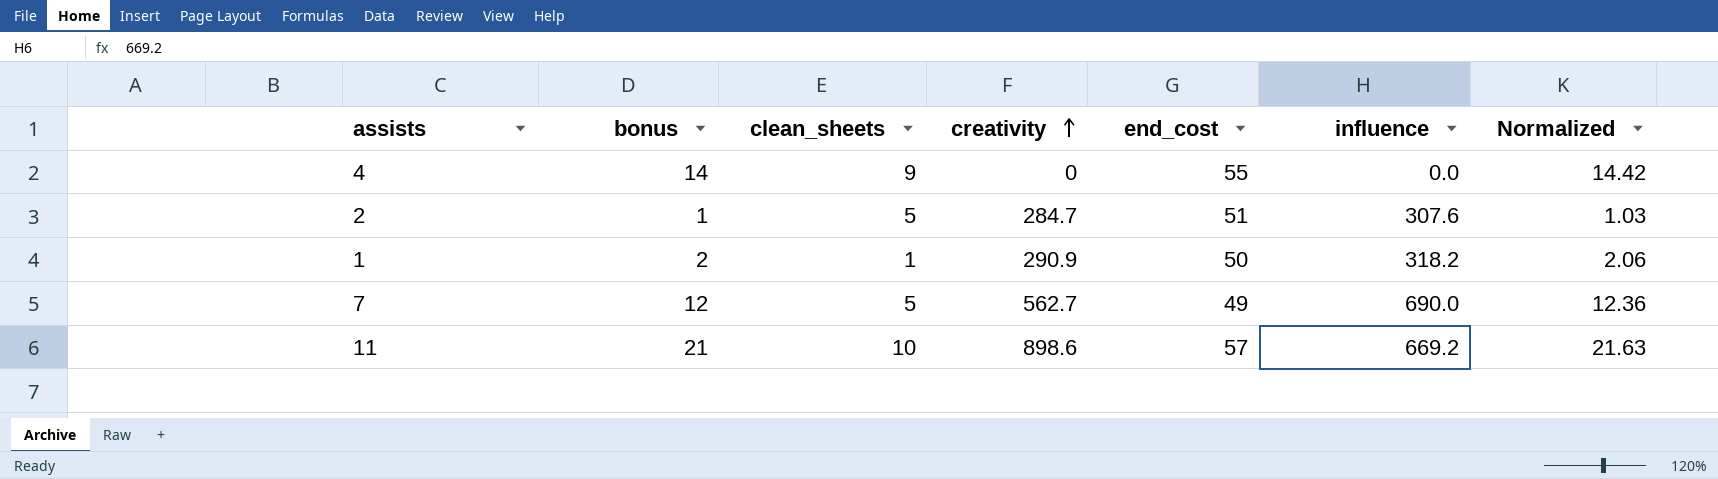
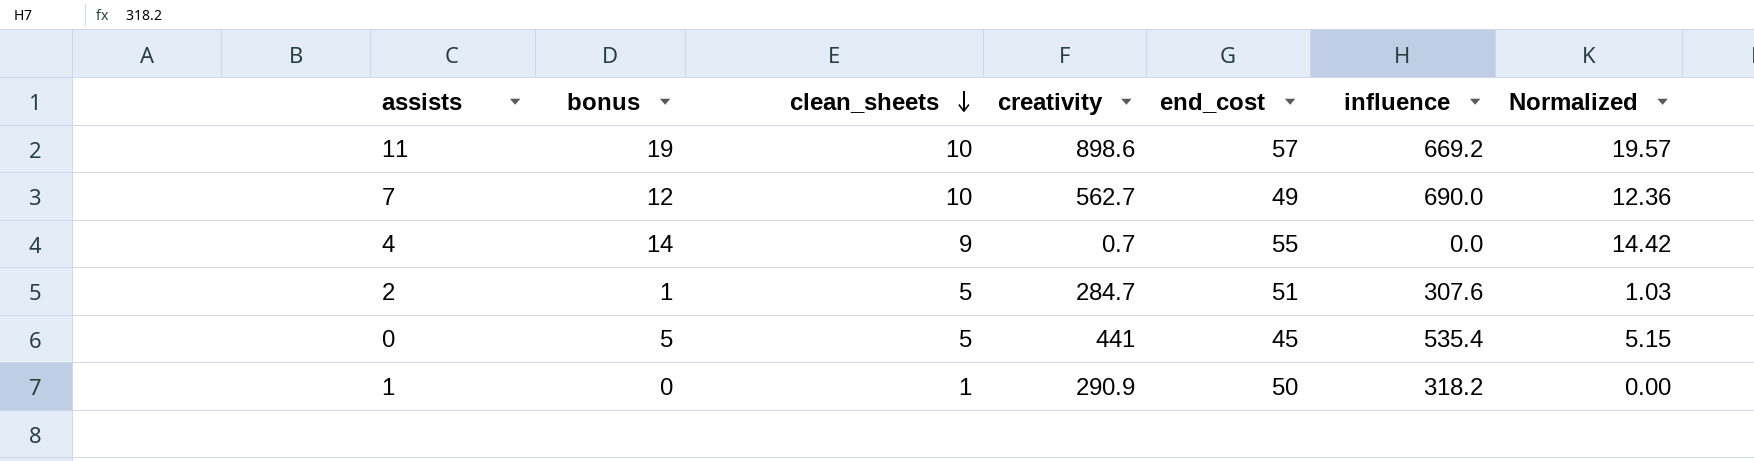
row order: creativity ascending -> clean_sheets descending
11 | bonus: 21 -> 19
11 | Normalized: 21.63 -> 19.57
7 | clean_sheets: 5 -> 10
4 | creativity: 0 -> 0.7
row 0: none -> 5 | 5 | 441 | 45 | 535.4 | 5.15
1 | bonus: 2 -> 0
1 | Normalized: 2.06 -> 0.00

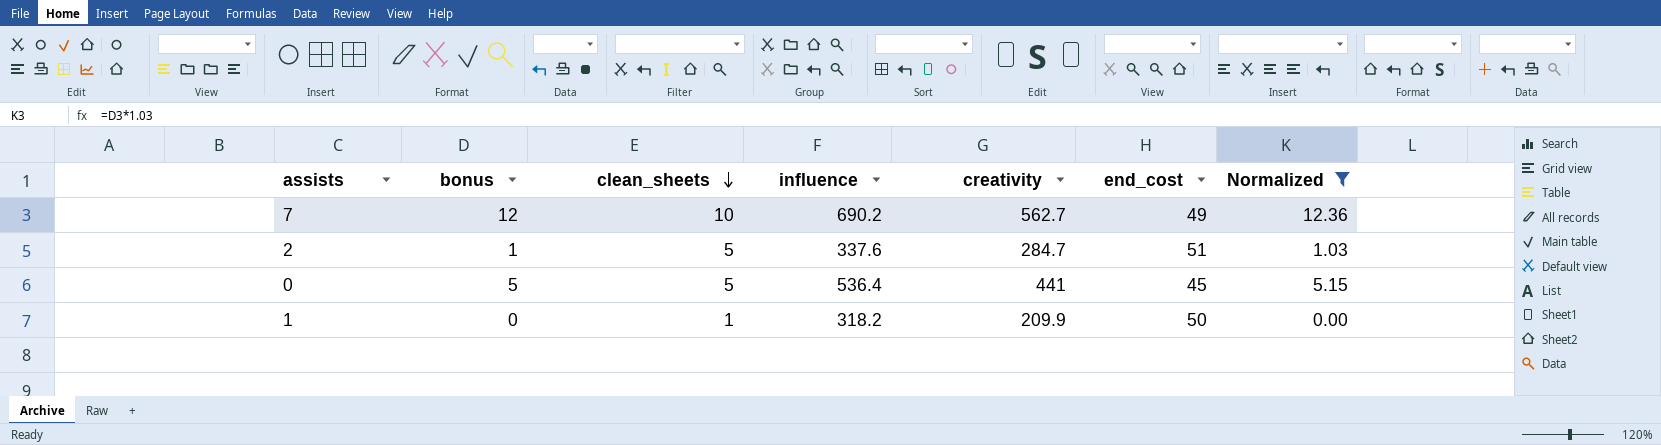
filter: none -> Normalized <= 12.36
column influence | position: 6 -> 4
7 | influence: 690.0 -> 690.2
2 | influence: 307.6 -> 337.6
0 | influence: 535.4 -> 536.4
1 | creativity: 290.9 -> 209.9

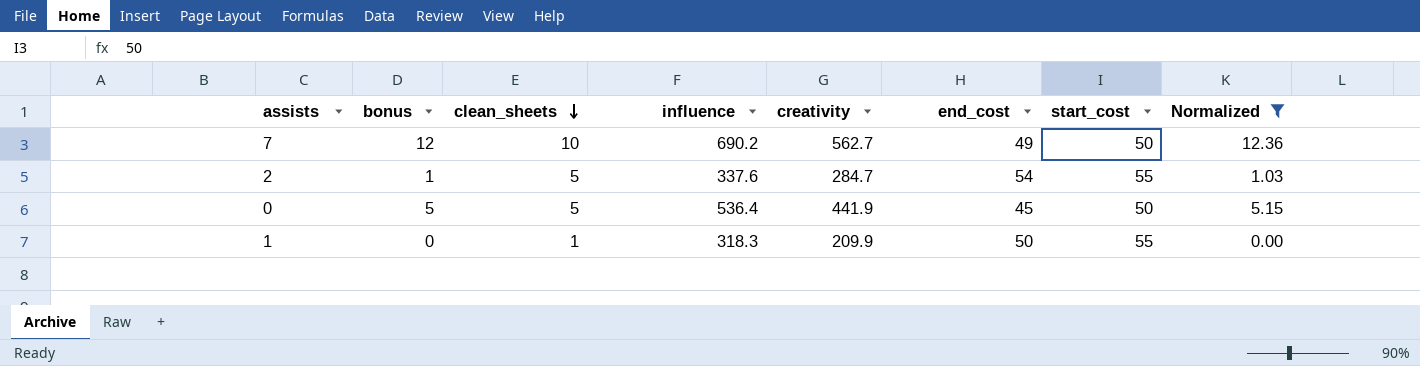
column start_cost | position: none -> 7
2 | end_cost: 51 -> 54
0 | creativity: 441 -> 441.9
1 | influence: 318.2 -> 318.3

